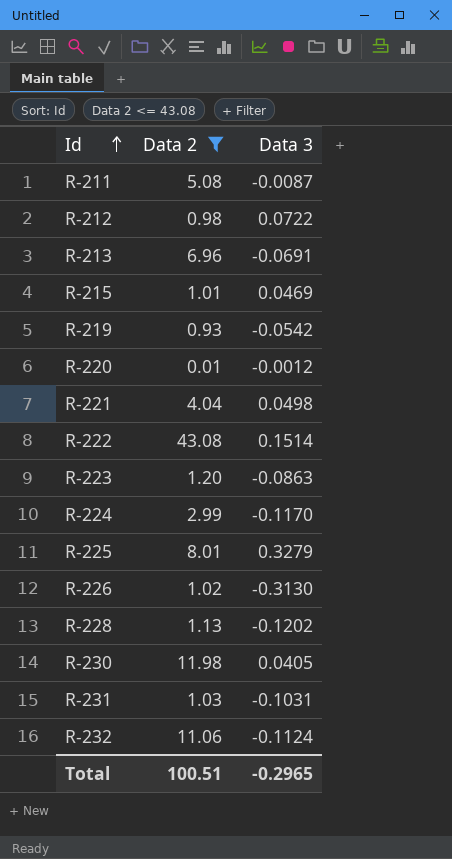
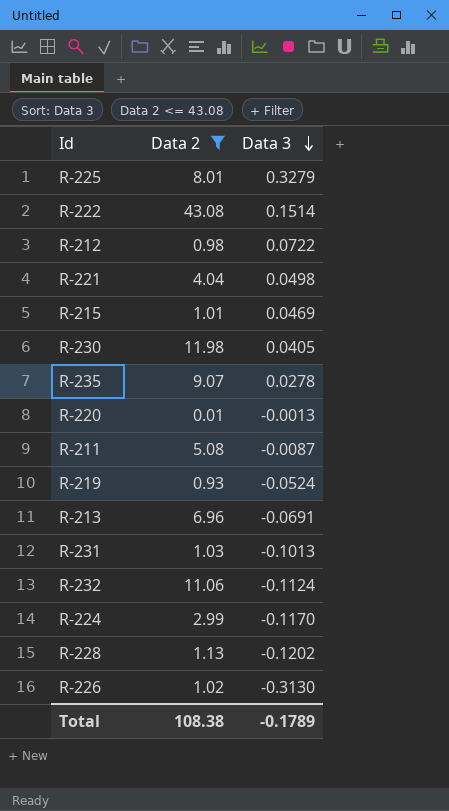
row order: Id ascending -> Data 3 descending
row R-223: 1.20 | -0.0863 -> none
row R-235: none -> 9.07 | 0.0278
R-220 | Data 3: -0.0012 -> -0.0013
R-219 | Data 3: -0.0542 -> -0.0524
R-231 | Data 3: -0.1031 -> -0.1013
Total | Data 2: 100.51 -> 108.38
Total | Data 3: -0.2965 -> -0.1789

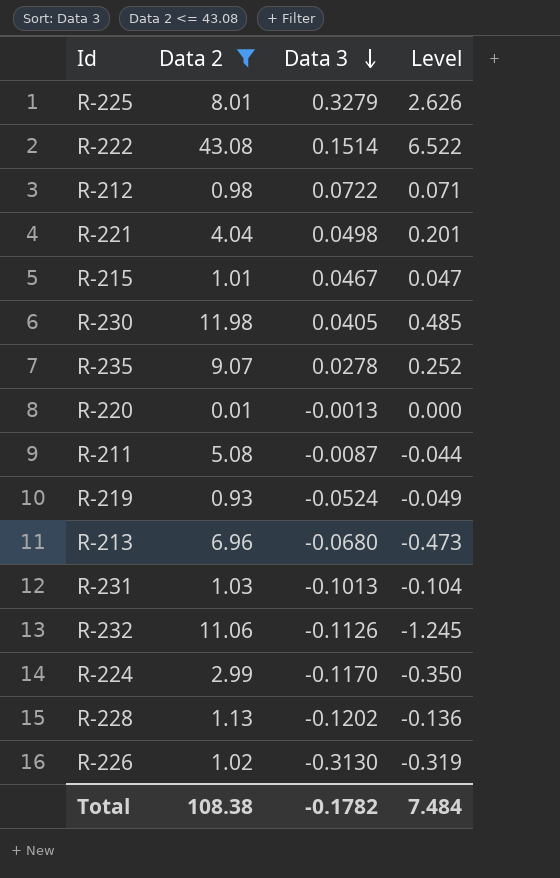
column Level | formula: none -> [Data 2] * [Data 3]
R-215 | Data 3: 0.0469 -> 0.0467
R-213 | Data 3: -0.0691 -> -0.0680
R-232 | Data 3: -0.1124 -> -0.1126
Total | Data 3: -0.1789 -> -0.1782

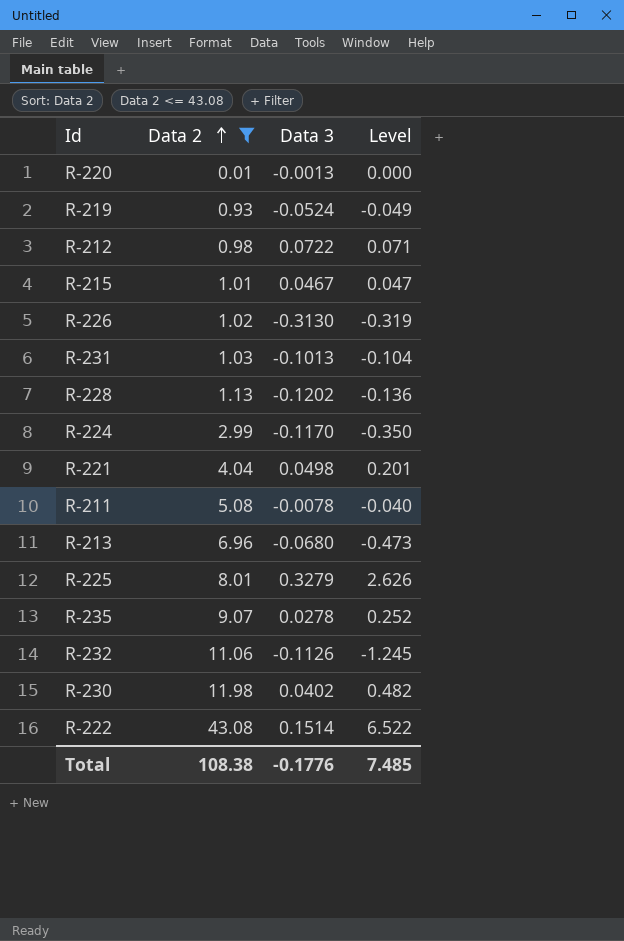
row order: Data 3 descending -> Data 2 ascending
R-211 | Data 3: -0.0087 -> -0.0078
R-211 | Level: -0.044 -> -0.040
R-230 | Data 3: 0.0405 -> 0.0402
R-230 | Level: 0.485 -> 0.482
Total | Data 3: -0.1782 -> -0.1776
Total | Level: 7.484 -> 7.485

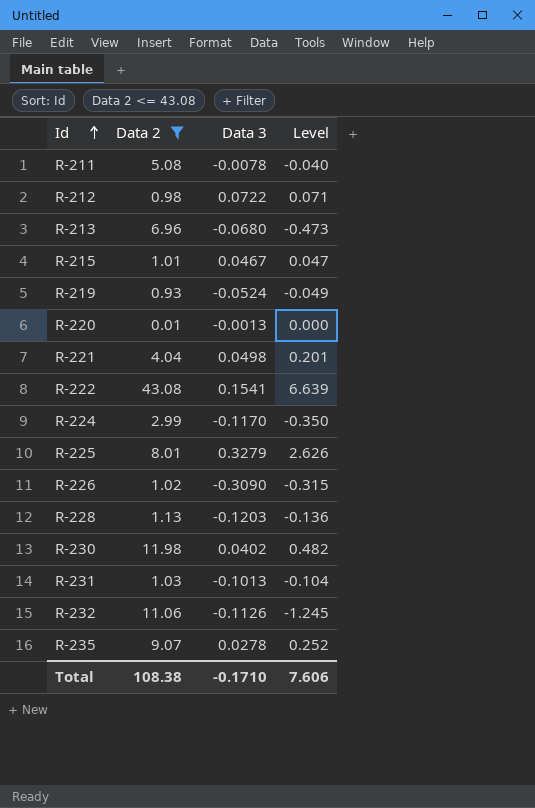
row order: Data 2 ascending -> Id ascending
R-222 | Data 3: 0.1514 -> 0.1541
R-222 | Level: 6.522 -> 6.639
R-226 | Data 3: -0.3130 -> -0.3090
R-226 | Level: -0.319 -> -0.315
R-228 | Data 3: -0.1202 -> -0.1203
Total | Data 3: -0.1776 -> -0.1710
Total | Level: 7.485 -> 7.606

